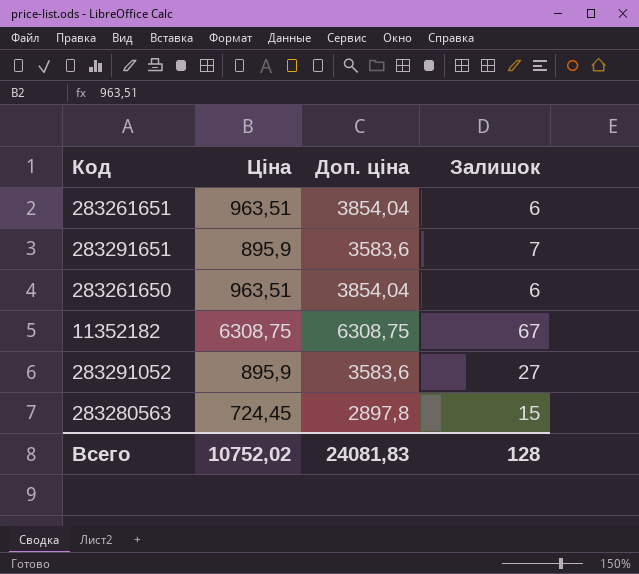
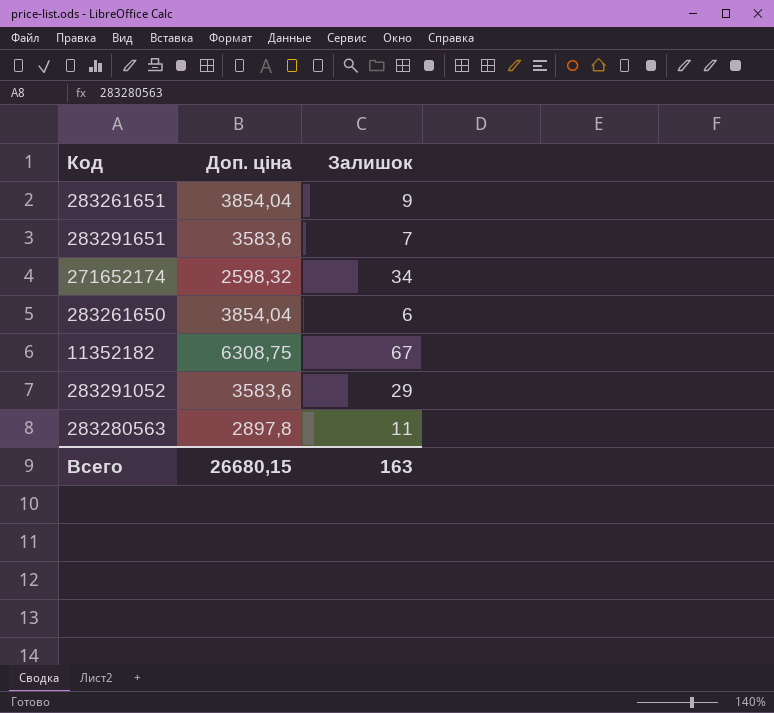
column Ціна | position: 2 -> none
283261651 | Залишок: 6 -> 9
row 271652174: none -> 2598,32 | 34
283291052 | Залишок: 27 -> 29
283280563 | Залишок: 15 -> 11
Всего | Доп. ціна: 24081,83 -> 26680,15
Всего | Залишок: 128 -> 163

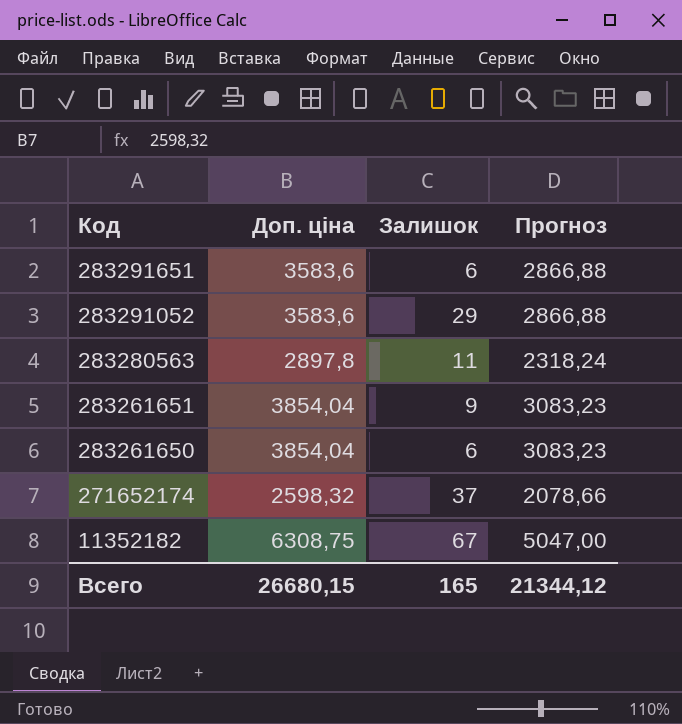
row order: none -> Код descending
column Прогноз | formula: none -> [Доп. ціна] * 0,8
283291651 | Залишок: 7 -> 6
271652174 | Залишок: 34 -> 37
Всего | Залишок: 163 -> 165

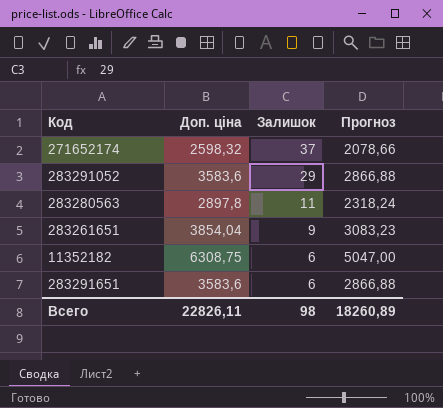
row order: Код descending -> Залишок descending
row 283261650: 3854,04 | 6 | 3083,23 -> none
11352182 | Залишок: 67 -> 6
Всего | Доп. ціна: 26680,15 -> 22826,11
Всего | Залишок: 165 -> 98
Всего | Прогноз: 21344,12 -> 18260,89

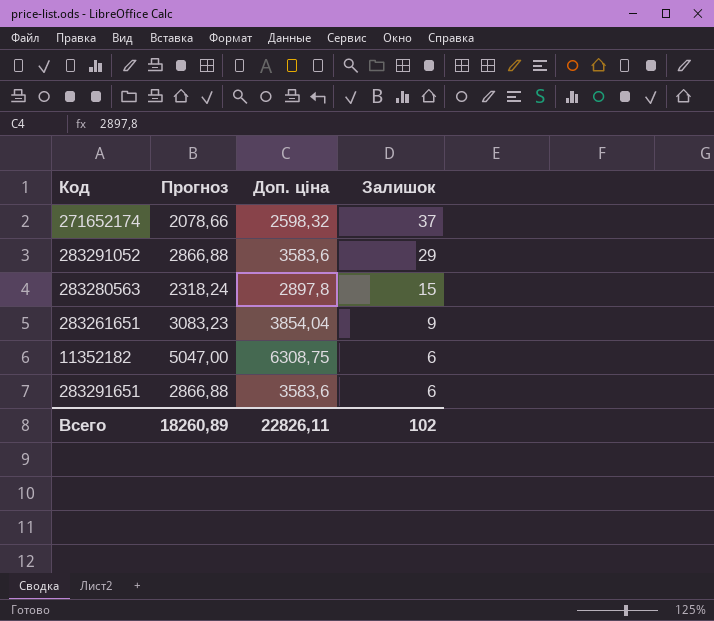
column Прогноз | position: 4 -> 2
283280563 | Залишок: 11 -> 15
Всего | Залишок: 98 -> 102

